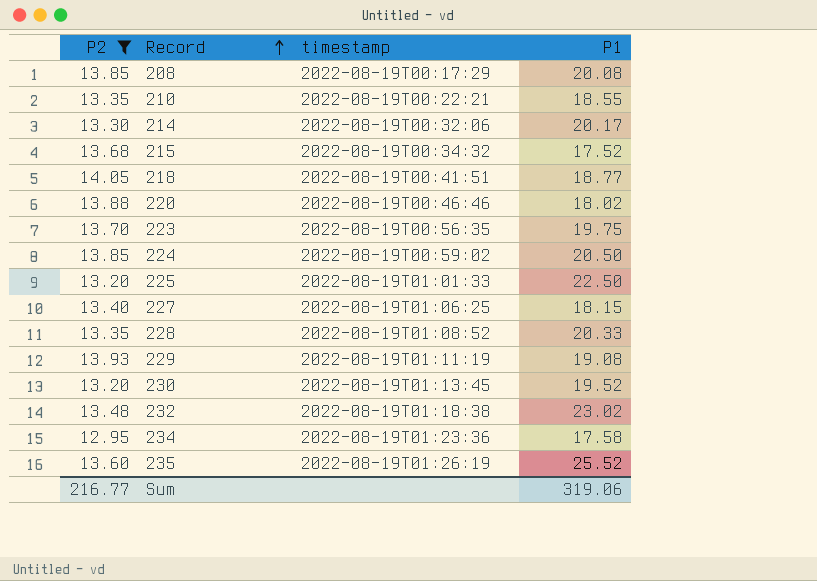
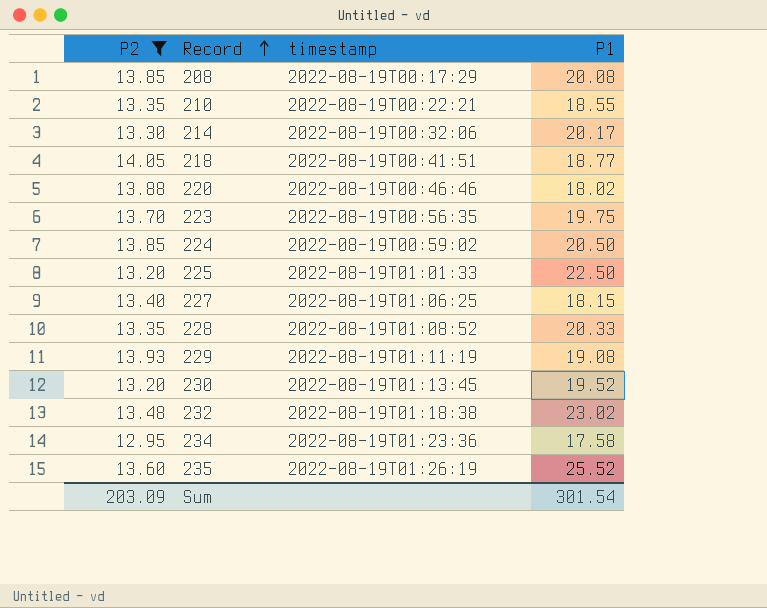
row 215: 13.68 | 2022-08-19T00:34:32 | 17.52 -> none
Sum | P2: 216.77 -> 203.09
Sum | P1: 319.06 -> 301.54

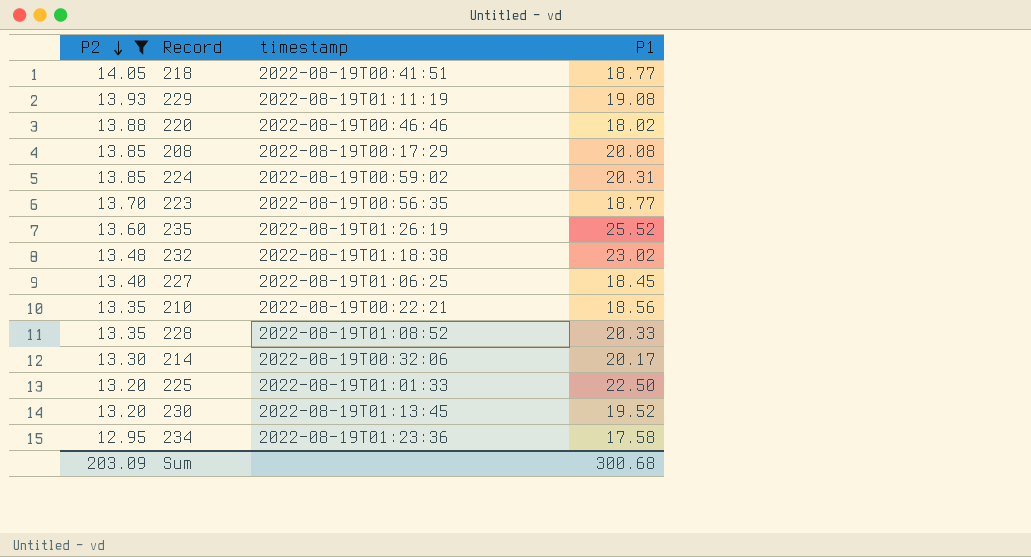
row order: Record ascending -> P2 descending
224 | P1: 20.50 -> 20.31
223 | P1: 19.75 -> 18.77
227 | P1: 18.15 -> 18.45
210 | P1: 18.55 -> 18.56
Sum | P1: 301.54 -> 300.68

